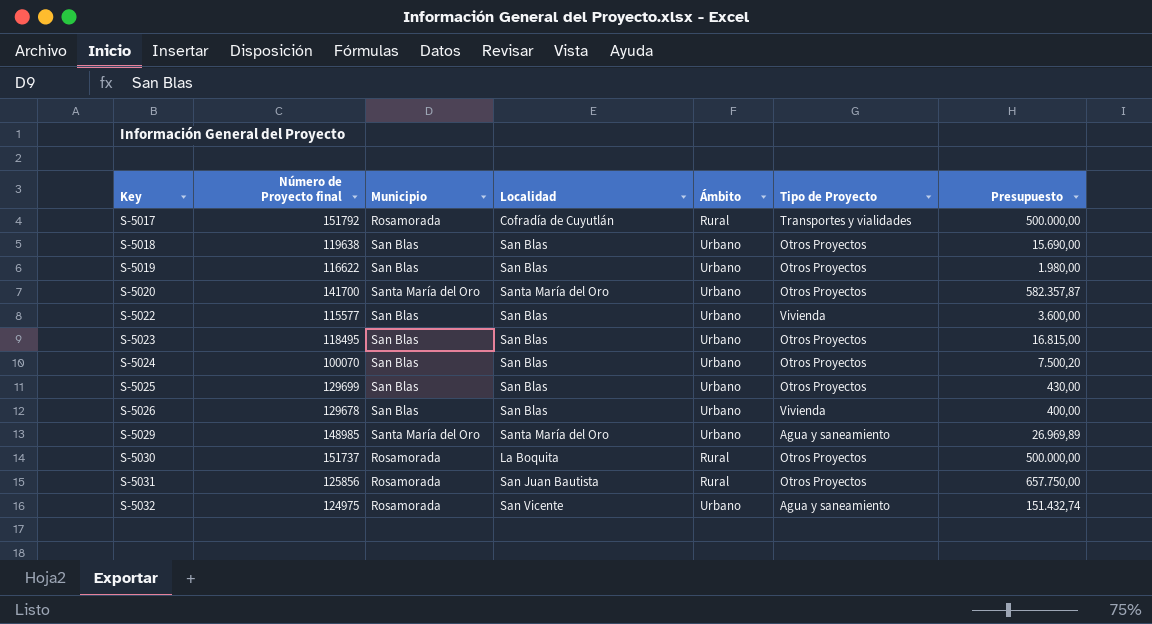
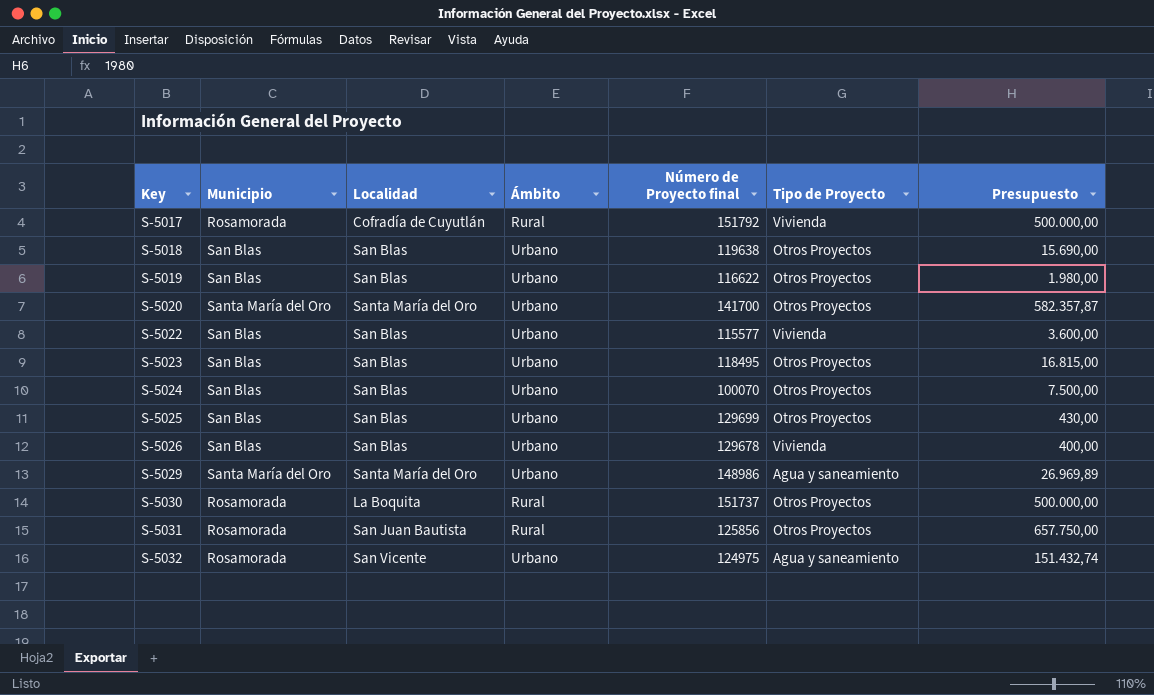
column Número de Proyecto final | position: 2 -> 5
S-5017 | Tipo de Proyecto: Transportes y vialidades -> Vivienda
S-5024 | Presupuesto: 7.500,20 -> 7.500,00
S-5029 | Número de Proyecto final: 148985 -> 148986

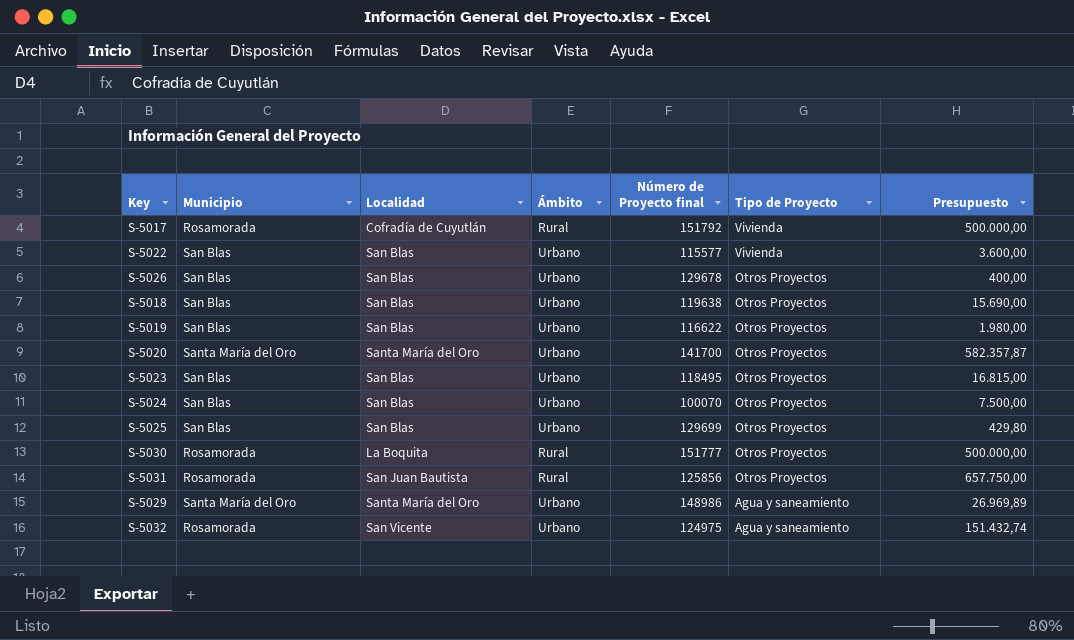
row order: Key ascending -> Tipo de Proyecto descending
S-5026 | Tipo de Proyecto: Vivienda -> Otros Proyectos
S-5025 | Presupuesto: 430,00 -> 429,80
S-5030 | Número de Proyecto final: 151737 -> 151777

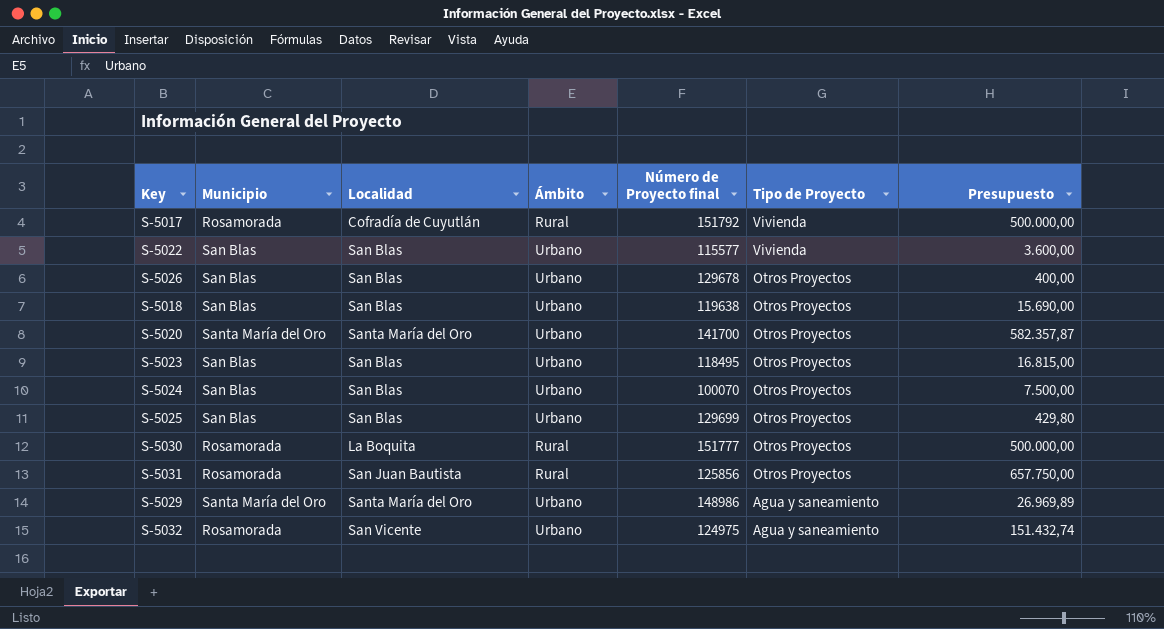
row S-5019: San Blas | San Blas | Urbano | 116622 | Otros Proyectos | 1.980,00 -> none

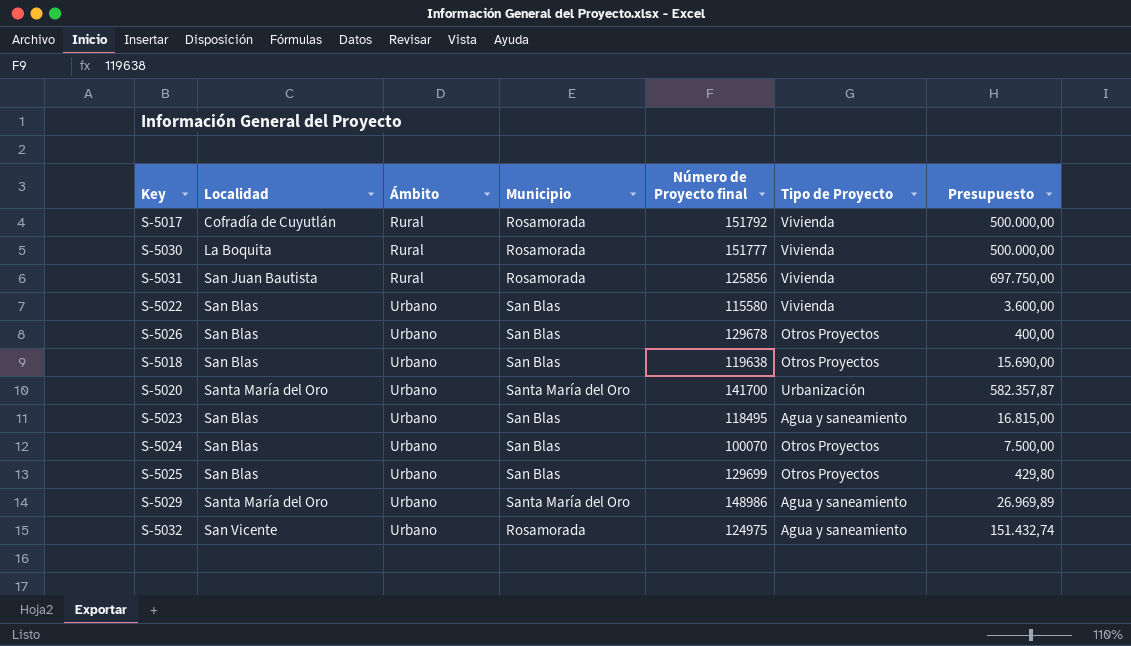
row order: Tipo de Proyecto descending -> Ámbito ascending
column Municipio | position: 2 -> 4
S-5030 | Tipo de Proyecto: Otros Proyectos -> Vivienda
S-5031 | Tipo de Proyecto: Otros Proyectos -> Vivienda
S-5031 | Presupuesto: 657.750,00 -> 697.750,00
S-5022 | Número de Proyecto final: 115577 -> 115580
S-5020 | Tipo de Proyecto: Otros Proyectos -> Urbanización
S-5023 | Tipo de Proyecto: Otros Proyectos -> Agua y saneamiento

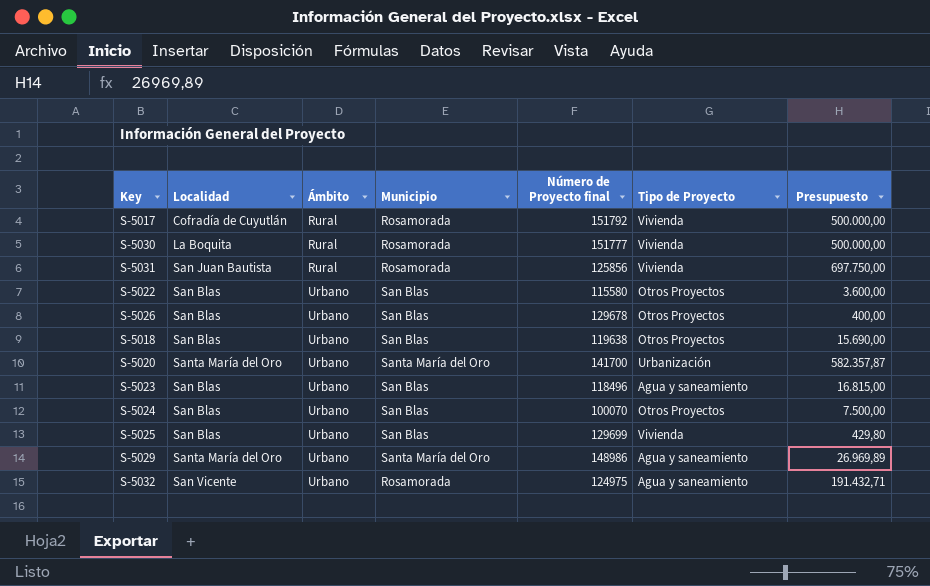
S-5022 | Tipo de Proyecto: Vivienda -> Otros Proyectos
S-5023 | Número de Proyecto final: 118495 -> 118496
S-5025 | Tipo de Proyecto: Otros Proyectos -> Vivienda
S-5032 | Presupuesto: 151.432,74 -> 191.432,71

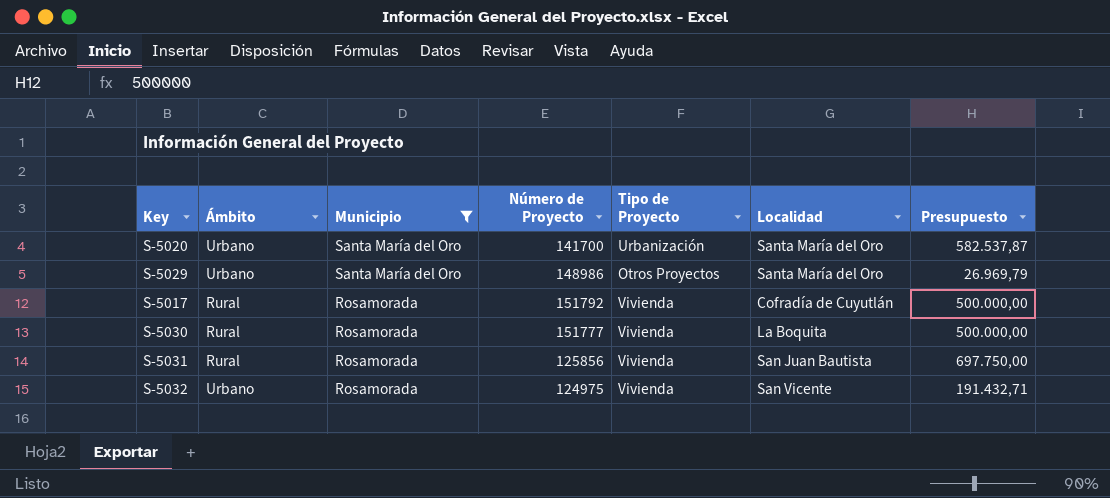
filter: none -> Municipio != San Blas
row order: Ámbito ascending -> Municipio descending
column name: Número de Proyecto final -> Número de Proyecto
column Localidad | position: 2 -> 6
S-5020 | Presupuesto: 582.357,87 -> 582.537,87
S-5029 | Tipo de Proyecto: Agua y saneamiento -> Otros Proyectos
S-5029 | Presupuesto: 26.969,89 -> 26.969,79
S-5032 | Tipo de Proyecto: Agua y saneamiento -> Vivienda

